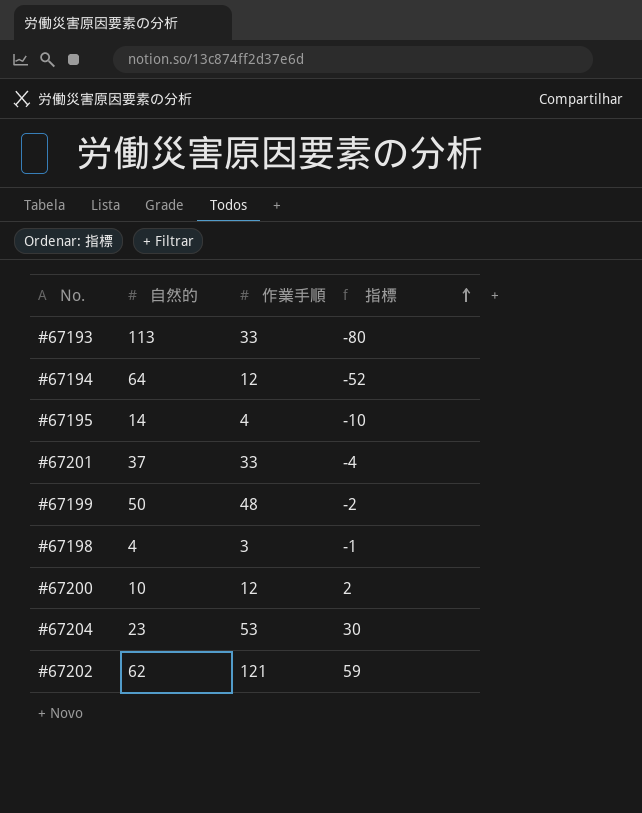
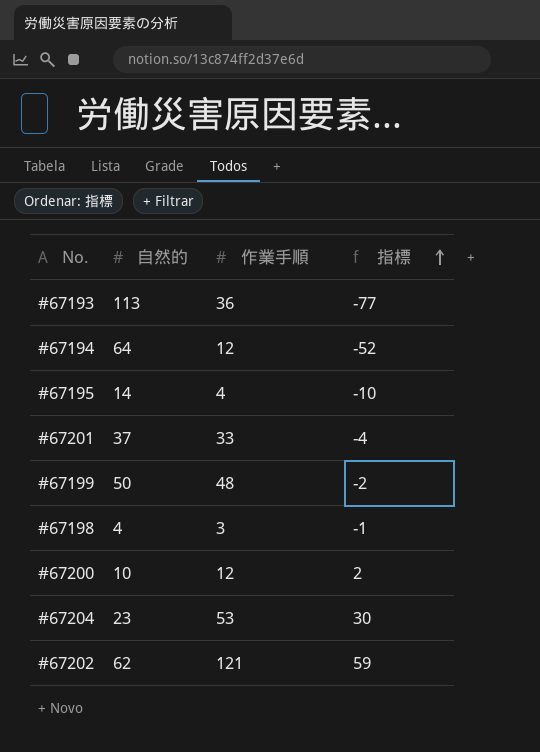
#67193 | 作業手順: 33 -> 36
#67193 | 指標: -80 -> -77

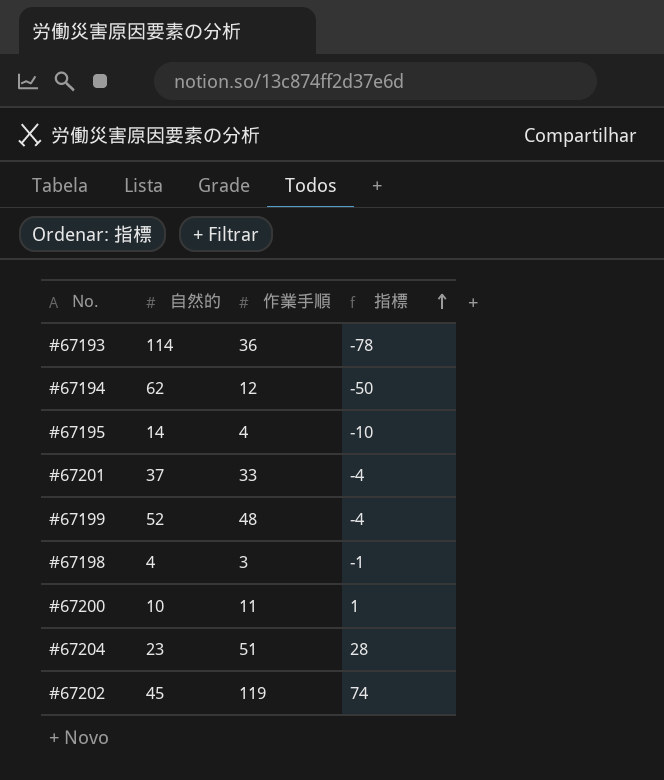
#67193 | 自然的: 113 -> 114
#67193 | 指標: -77 -> -78
#67194 | 自然的: 64 -> 62
#67194 | 指標: -52 -> -50
#67199 | 自然的: 50 -> 52
#67199 | 指標: -2 -> -4
#67200 | 作業手順: 12 -> 11
#67200 | 指標: 2 -> 1
#67204 | 作業手順: 53 -> 51
#67204 | 指標: 30 -> 28
#67202 | 自然的: 62 -> 45
#67202 | 作業手順: 121 -> 119
#67202 | 指標: 59 -> 74

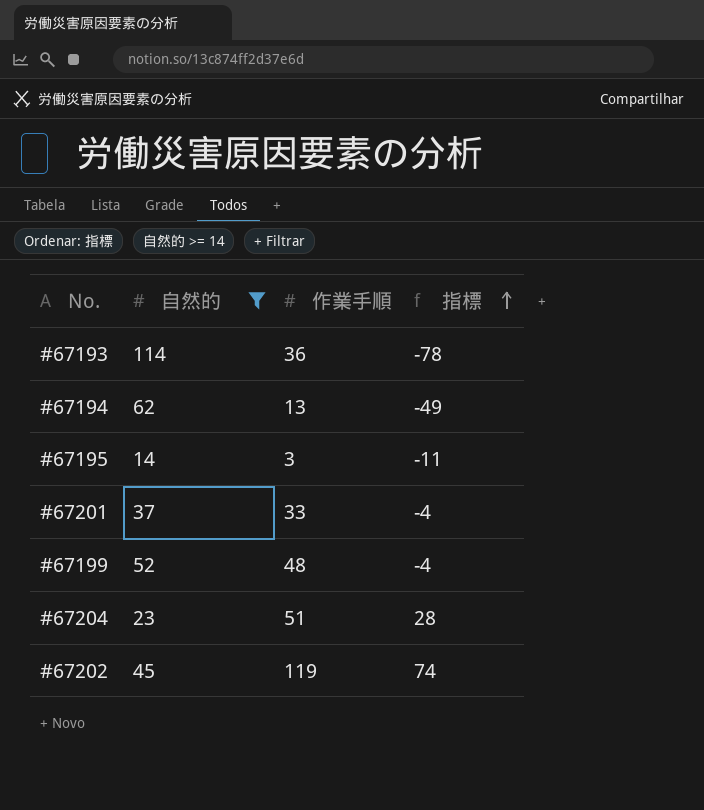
filter: none -> 自然的 >= 14
#67194 | 作業手順: 12 -> 13
#67194 | 指標: -50 -> -49
#67195 | 作業手順: 4 -> 3
#67195 | 指標: -10 -> -11

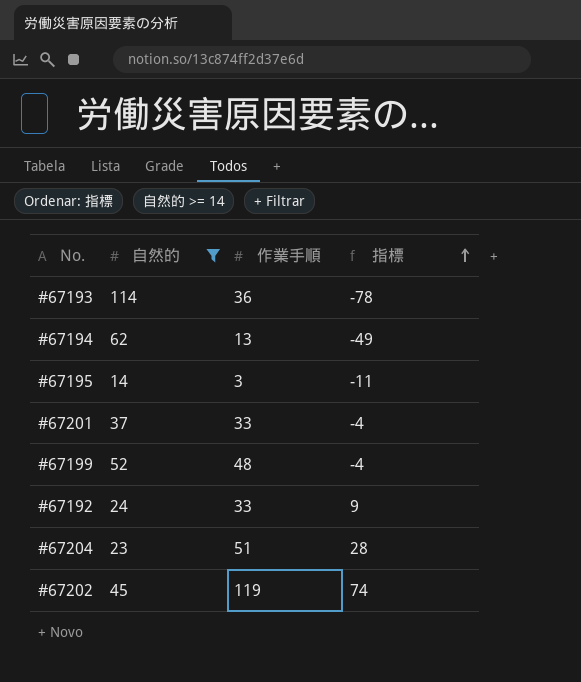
row #67192: none -> 24 | 33 | 9

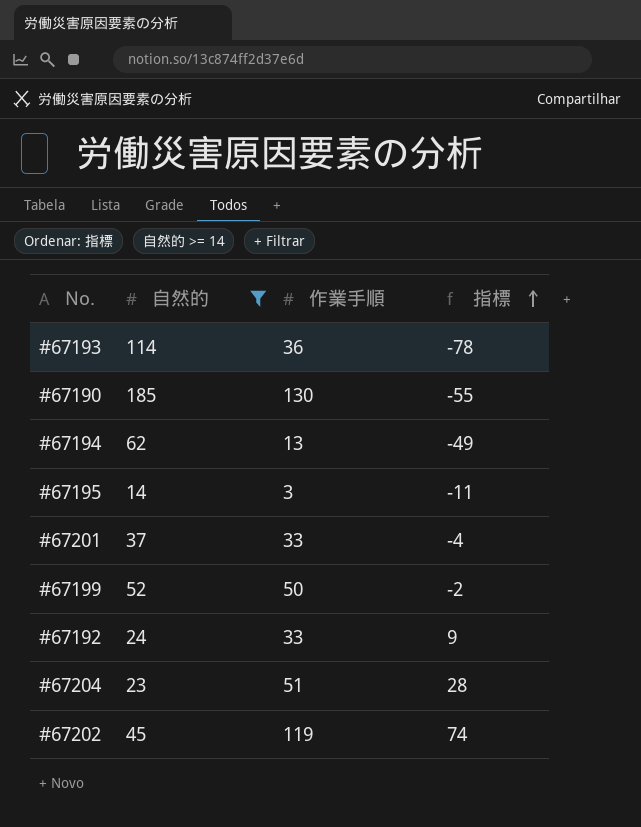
row #67190: none -> 185 | 130 | -55
#67199 | 作業手順: 48 -> 50
#67199 | 指標: -4 -> -2

